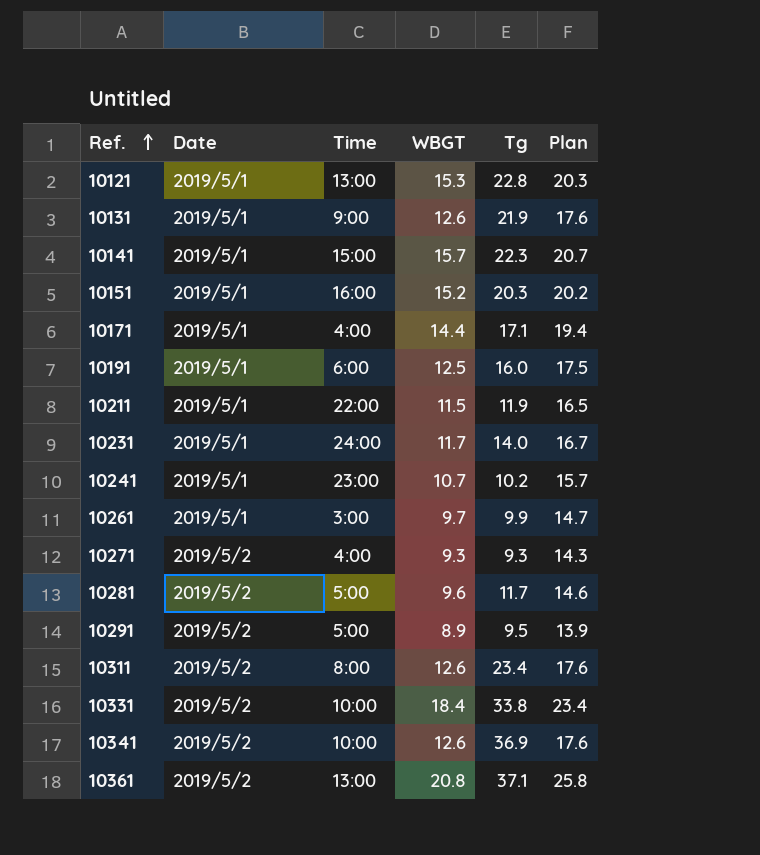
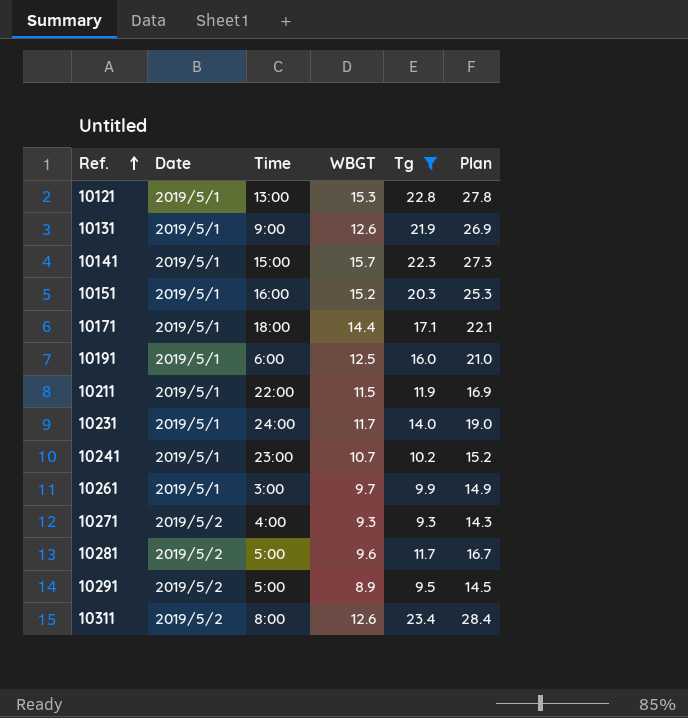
filter: none -> Tg <= 23.4
column Plan | formula: [WBGT] + 5 -> [Tg] + 5
10171 | Time: 4:00 -> 18:00

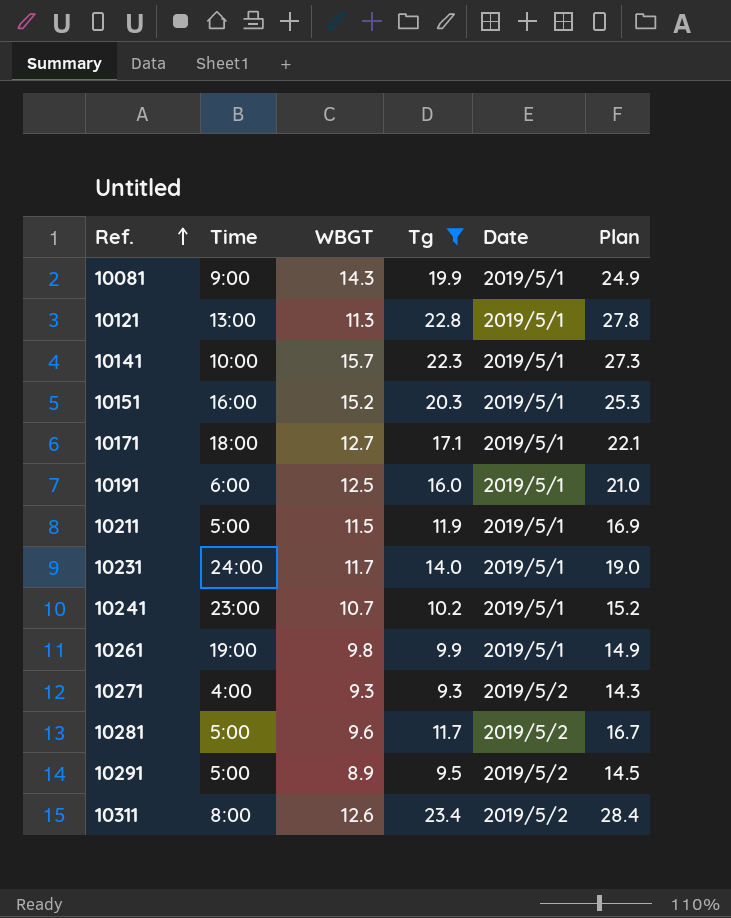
column Date | position: 2 -> 5
row 10131: 2019/5/1 | 9:00 | 12.6 | 21.9 | 26.9 -> none
row 10081: none -> 9:00 | 14.3 | 19.9 | 2019/5/1 | 24.9
10121 | WBGT: 15.3 -> 11.3
10141 | Time: 15:00 -> 10:00
10171 | WBGT: 14.4 -> 12.7
10211 | Time: 22:00 -> 5:00
10261 | Time: 3:00 -> 19:00
10261 | WBGT: 9.7 -> 9.8

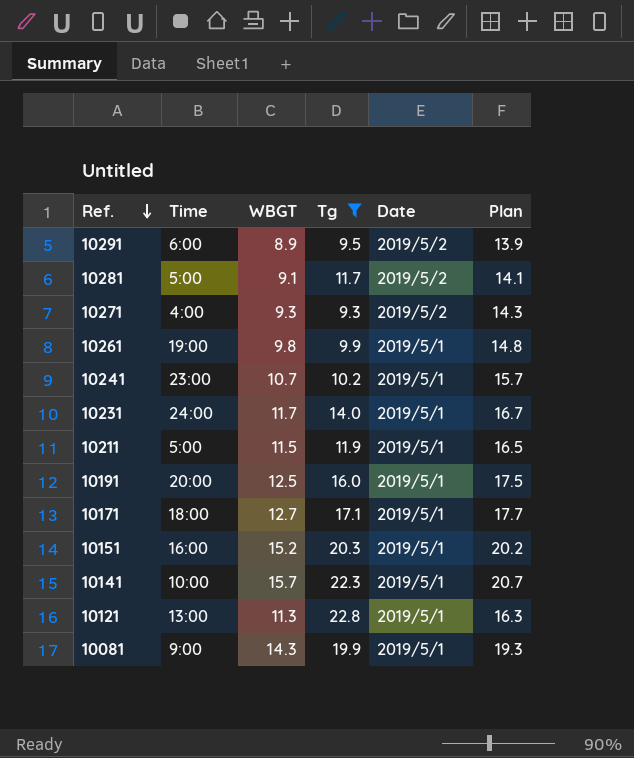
row order: Ref. ascending -> Ref. descending
column Plan | formula: [Tg] + 5 -> [WBGT] + 5
row 10311: 8:00 | 12.6 | 23.4 | 2019/5/2 | 28.4 -> none
10291 | Time: 5:00 -> 6:00
10281 | WBGT: 9.6 -> 9.1
10191 | Time: 6:00 -> 20:00

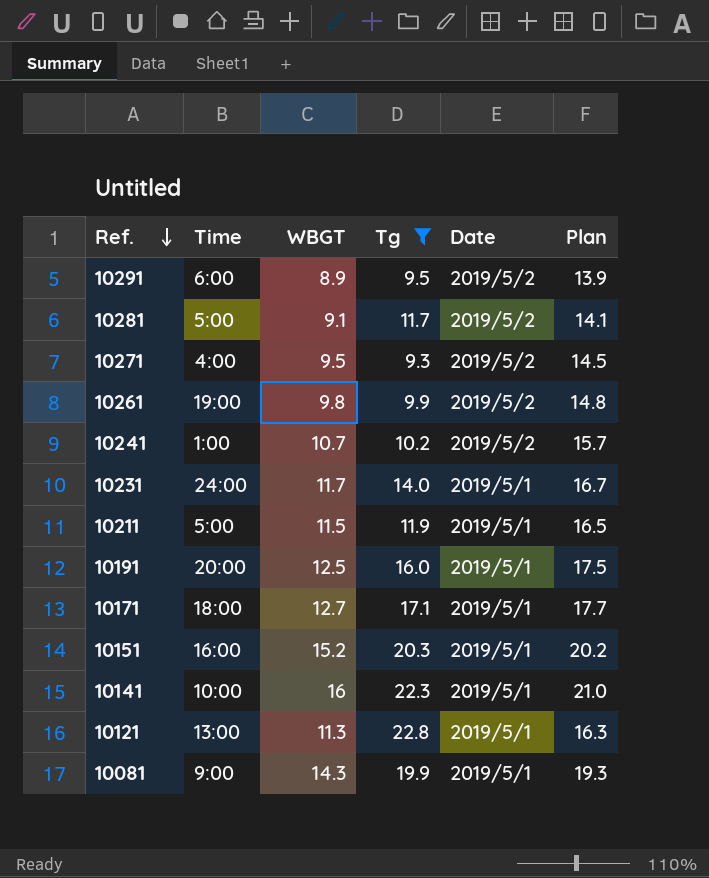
10271 | WBGT: 9.3 -> 9.5
10271 | Plan: 14.3 -> 14.5
10261 | Date: 2019/5/1 -> 2019/5/2
10241 | Time: 23:00 -> 1:00
10241 | Date: 2019/5/1 -> 2019/5/2
10141 | WBGT: 15.7 -> 16
10141 | Plan: 20.7 -> 21.0

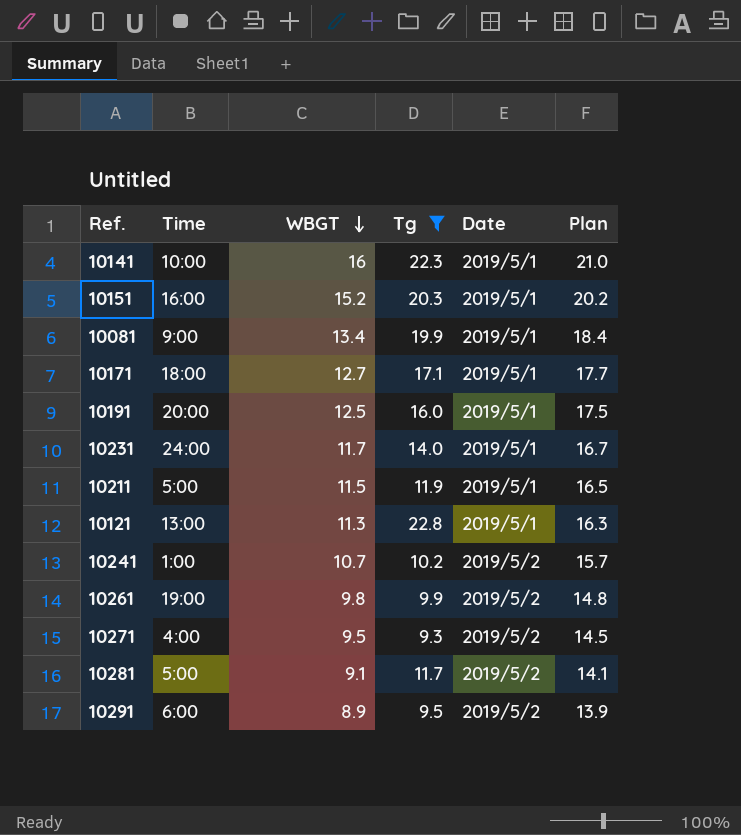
row order: Ref. descending -> WBGT descending
10081 | WBGT: 14.3 -> 13.4
10081 | Plan: 19.3 -> 18.4

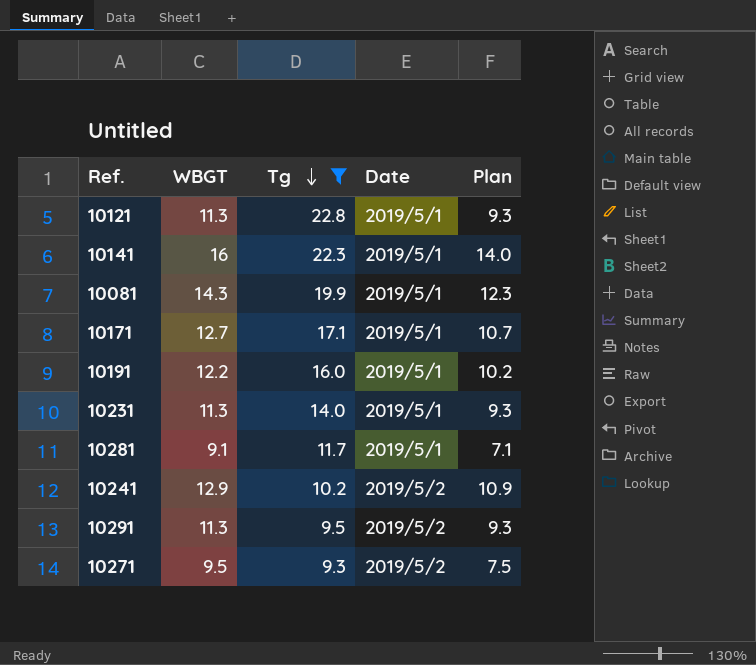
row order: WBGT descending -> Tg descending
column Time | position: 2 -> none
column Plan | formula: [WBGT] + 5 -> [WBGT] - 2
row 10151: 16:00 | 15.2 | 20.3 | 2019/5/1 | 20.2 -> none
row 10211: 5:00 | 11.5 | 11.9 | 2019/5/1 | 16.5 -> none
row 10261: 19:00 | 9.8 | 9.9 | 2019/5/2 | 14.8 -> none
10081 | WBGT: 13.4 -> 14.3
10191 | WBGT: 12.5 -> 12.2
10231 | WBGT: 11.7 -> 11.3
10281 | Date: 2019/5/2 -> 2019/5/1
10241 | WBGT: 10.7 -> 12.9
10291 | WBGT: 8.9 -> 11.3

